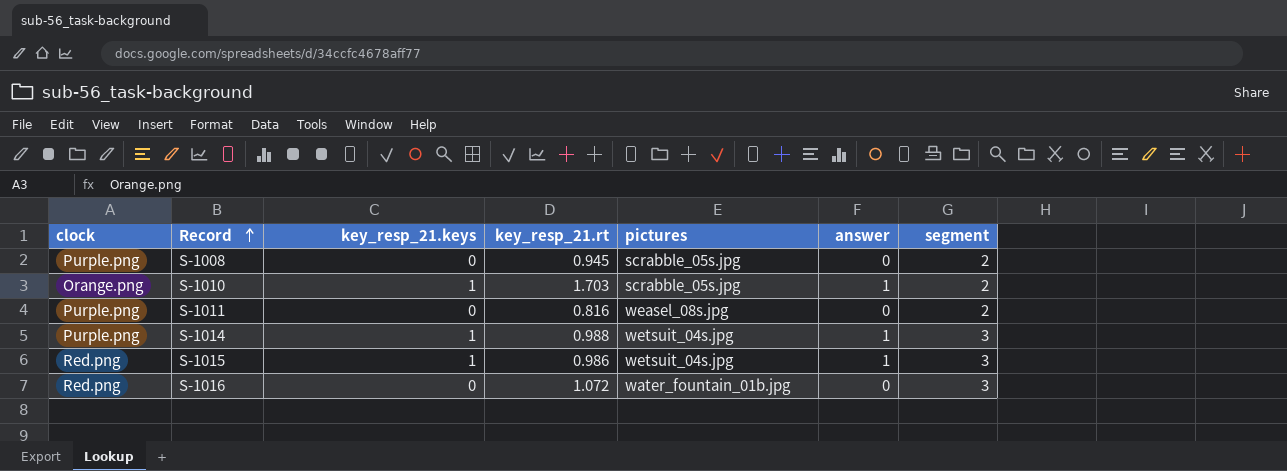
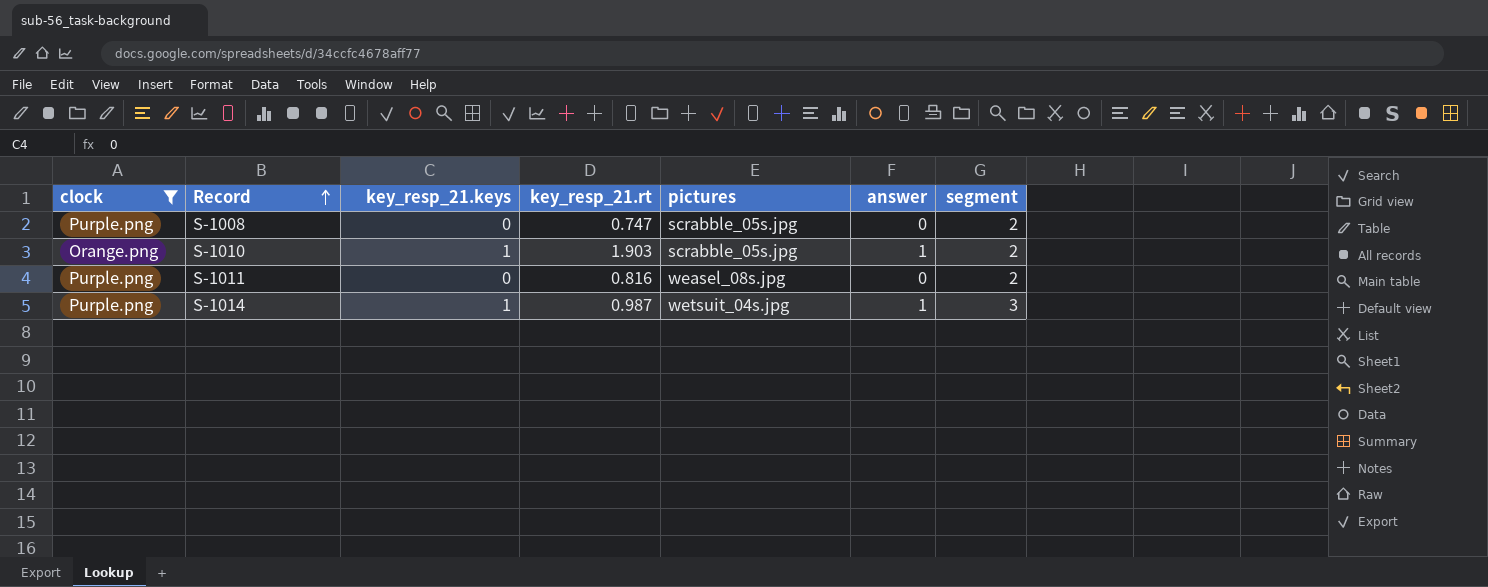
filter: none -> clock != Red.png
S-1008 | key_resp_21.rt: 0.945 -> 0.747
S-1010 | key_resp_21.rt: 1.703 -> 1.903
S-1014 | key_resp_21.rt: 0.988 -> 0.987

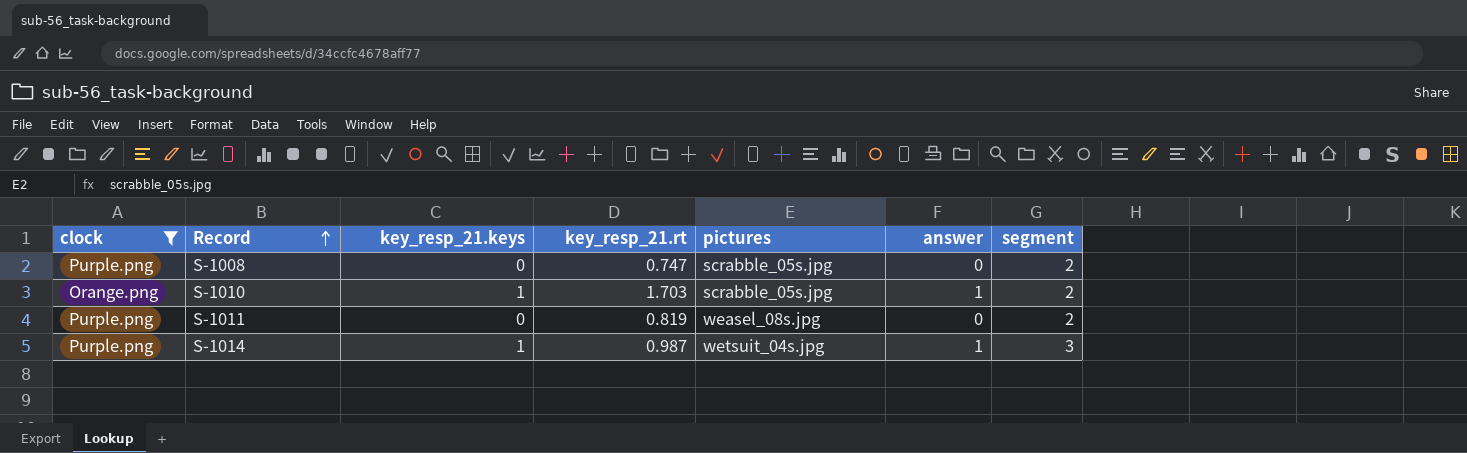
S-1010 | key_resp_21.rt: 1.903 -> 1.703
S-1011 | key_resp_21.rt: 0.816 -> 0.819

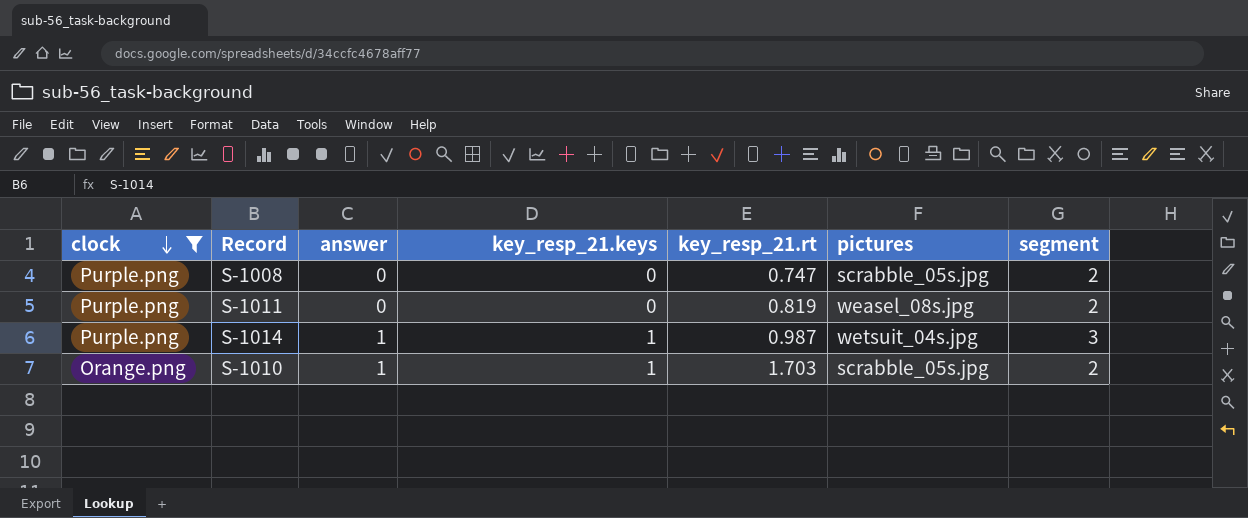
row order: Record ascending -> clock descending
column answer | position: 6 -> 3

